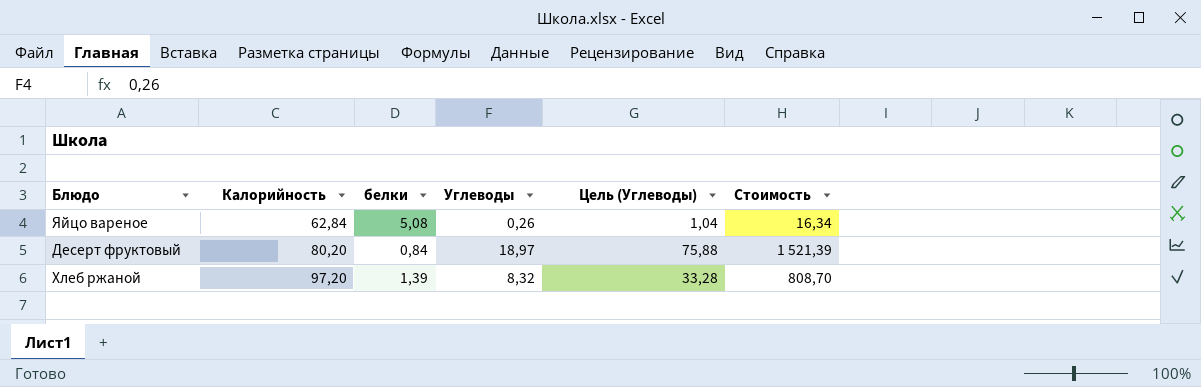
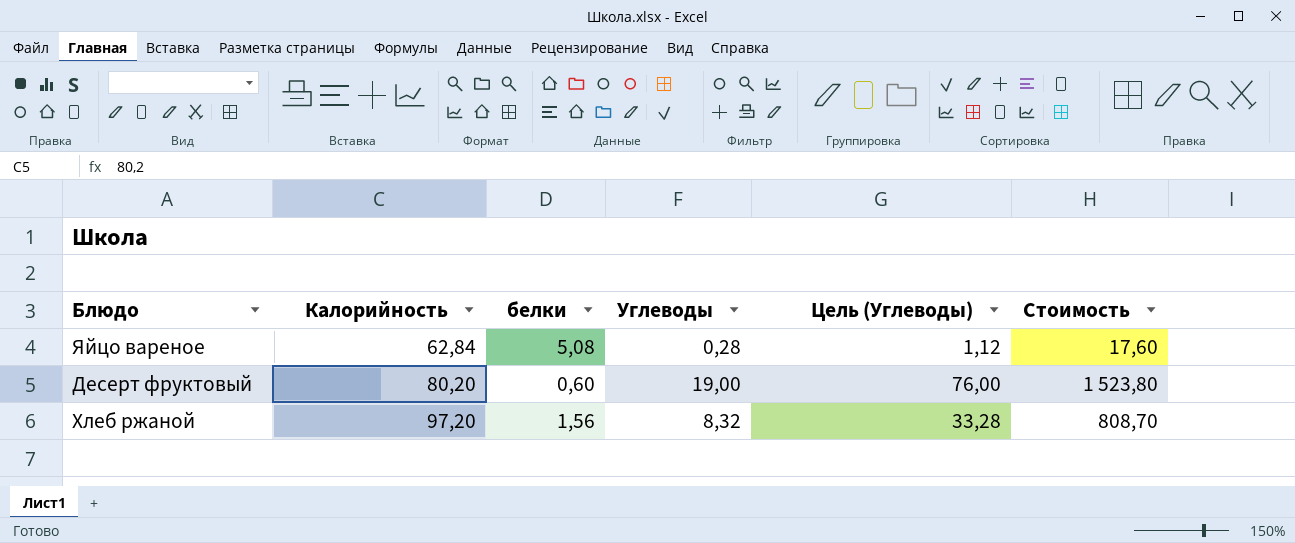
Яйцо вареное | Углеводы: 0,26 -> 0,28
Яйцо вареное | Цель (Углеводы): 1,04 -> 1,12
Яйцо вареное | Стоимость: 16,34 -> 17,60
Десерт фруктовый | белки: 0,84 -> 0,60
Десерт фруктовый | Углеводы: 18,97 -> 19,00
Десерт фруктовый | Цель (Углеводы): 75,88 -> 76,00
Десерт фруктовый | Стоимость: 1 521,39 -> 1 523,80
Хлеб ржаной | белки: 1,39 -> 1,56

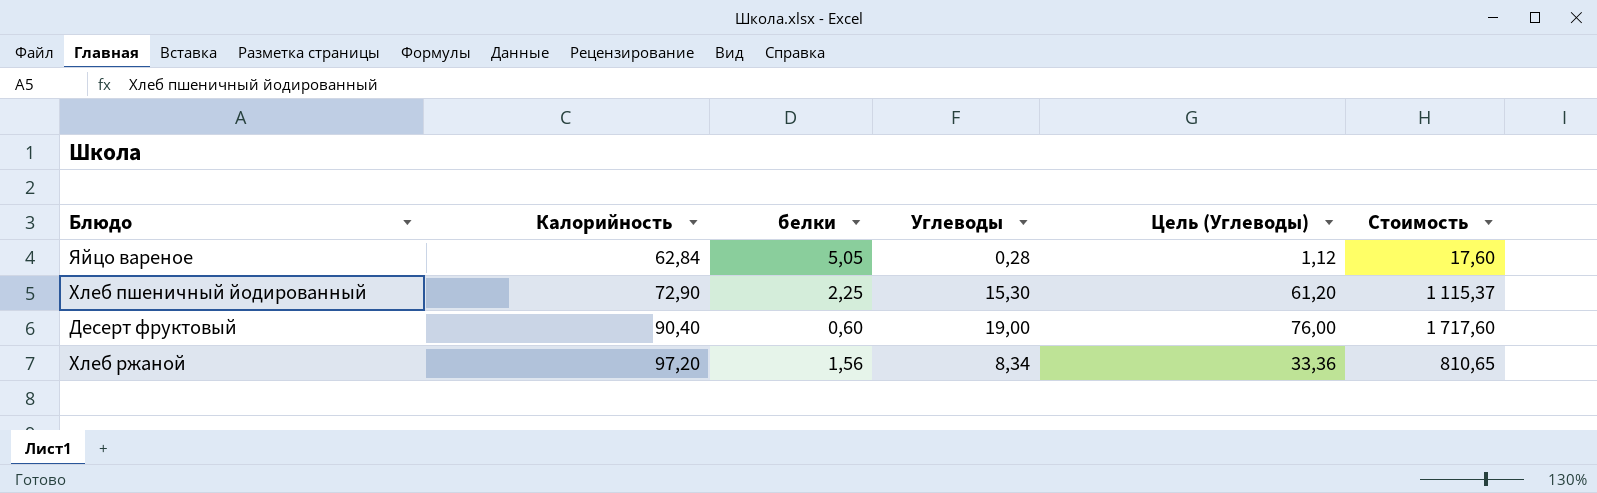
Яйцо вареное | белки: 5,08 -> 5,05
row Хлеб пшеничный йодированный: none -> 72,90 | 2,25 | 15,30 | 61,20 | 1 115,37
Десерт фруктовый | Калорийность: 80,20 -> 90,40
Десерт фруктовый | Стоимость: 1 523,80 -> 1 717,60
Хлеб ржаной | Углеводы: 8,32 -> 8,34
Хлеб ржаной | Цель (Углеводы): 33,28 -> 33,36
Хлеб ржаной | Стоимость: 808,70 -> 810,65

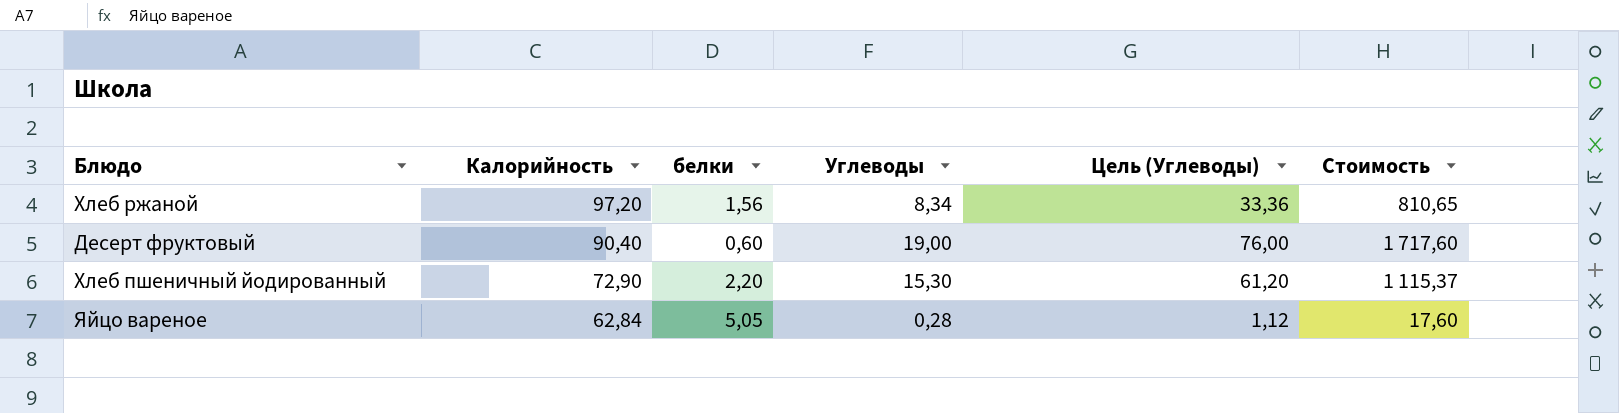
row order: Калорийность ascending -> Калорийность descending
Хлеб пшеничный йодированный | белки: 2,25 -> 2,20

